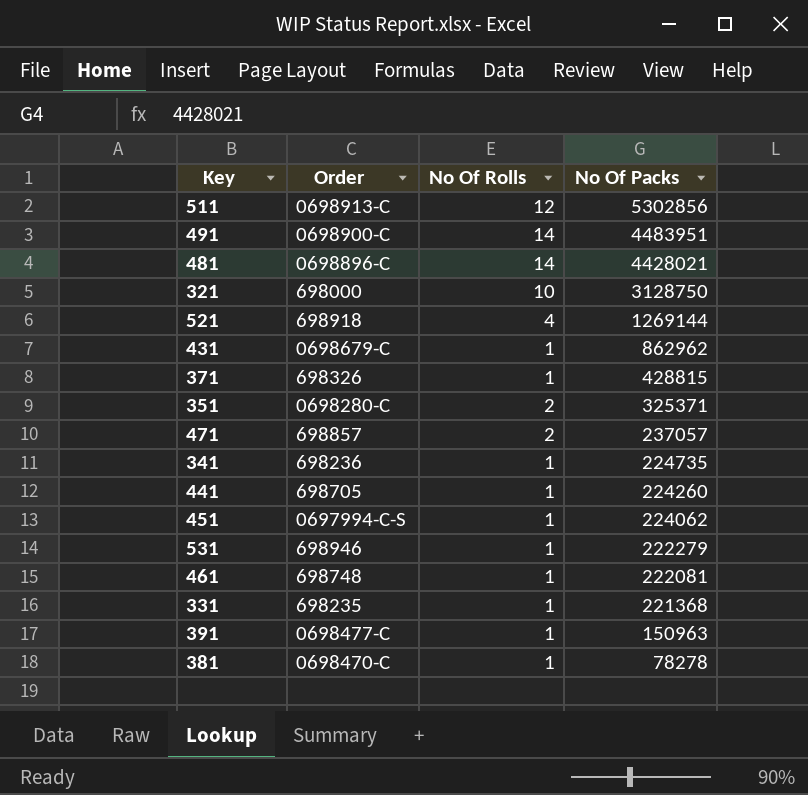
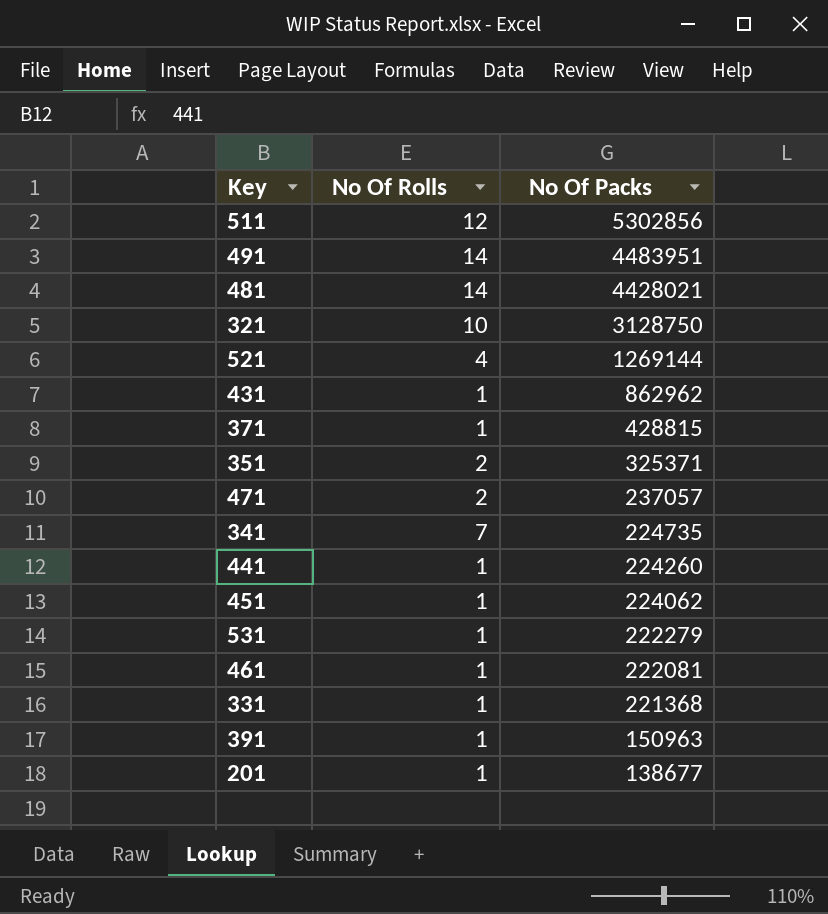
column Order | position: 2 -> none
row 381: 0698470-C | 1 | 78278 -> none
341 | No Of Rolls: 1 -> 7
row 201: none -> 1 | 138677

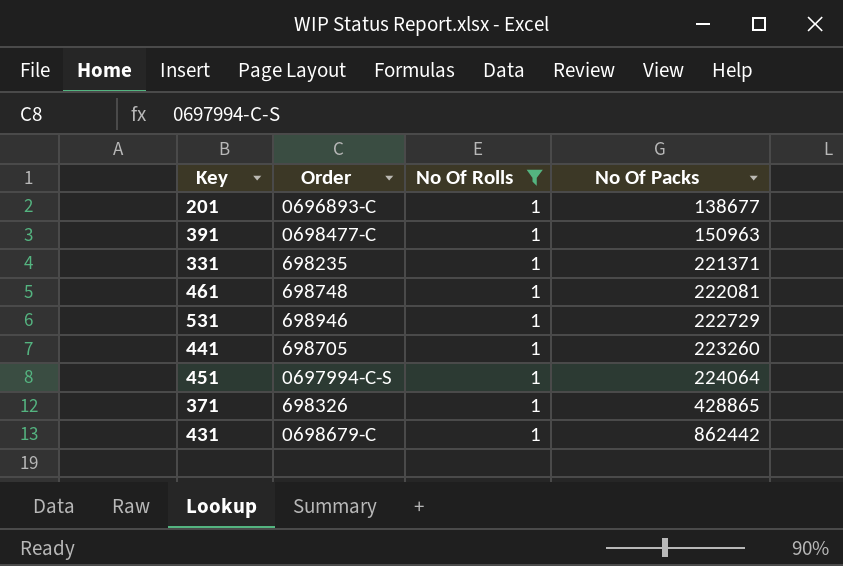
filter: none -> No Of Rolls = 1
row order: No Of Packs descending -> No Of Packs ascending
column Order | position: none -> 2
331 | No Of Packs: 221368 -> 221371
531 | No Of Packs: 222279 -> 222729
441 | No Of Packs: 224260 -> 223260
451 | No Of Packs: 224062 -> 224064
371 | No Of Packs: 428815 -> 428865
431 | No Of Packs: 862962 -> 862442

